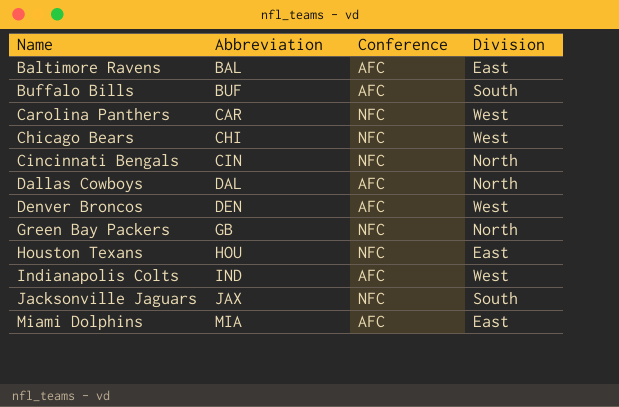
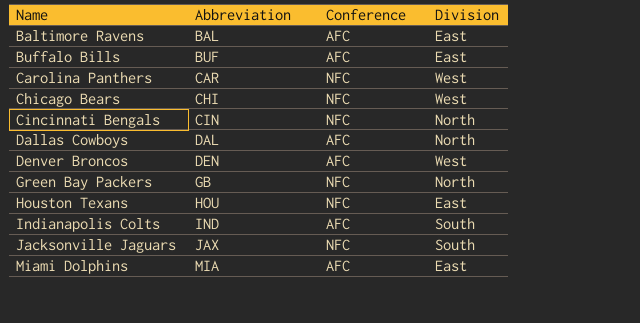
Buffalo Bills | Division: South -> East
Indianapolis Colts | Division: West -> South

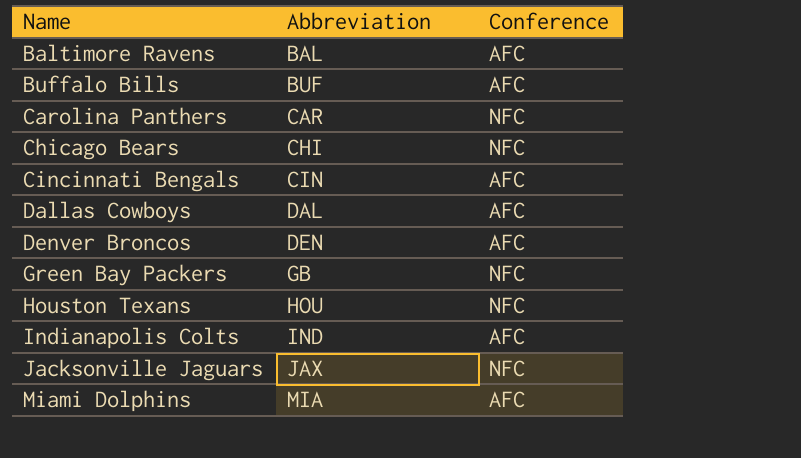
column Division | position: 4 -> none
Cincinnati Bengals | Conference: NFC -> AFC

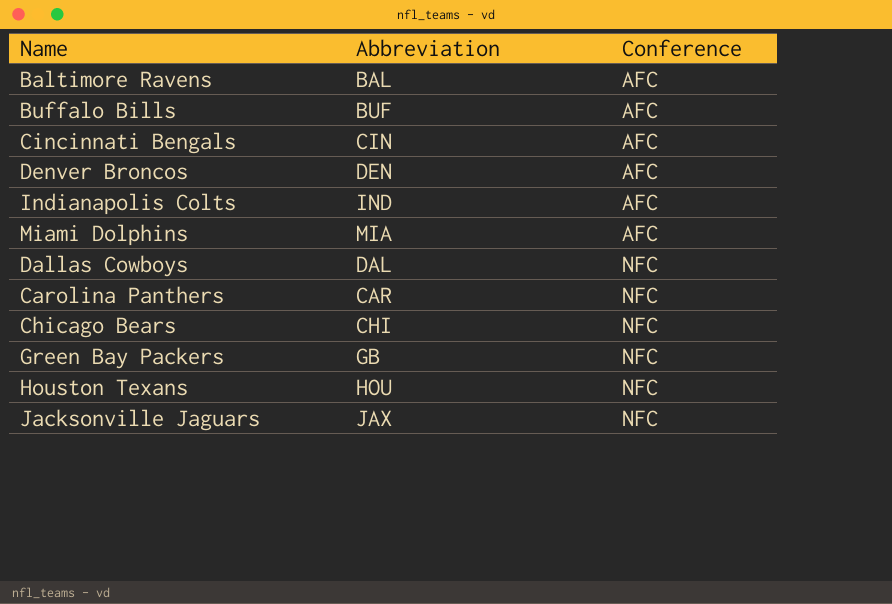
row order: Name ascending -> Conference ascending
Dallas Cowboys | Conference: AFC -> NFC

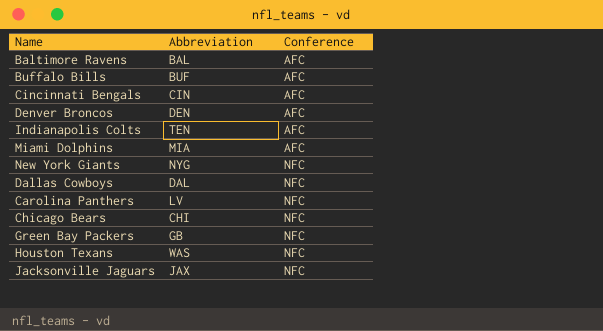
Indianapolis Colts | Abbreviation: IND -> TEN
row New York Giants: none -> NYG | NFC
Carolina Panthers | Abbreviation: CAR -> LV
Houston Texans | Abbreviation: HOU -> WAS

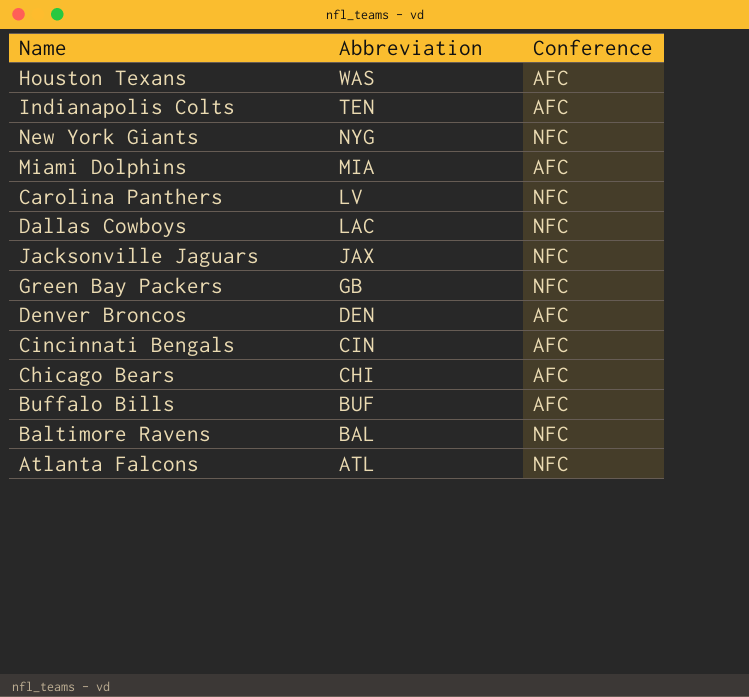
row order: Conference ascending -> Abbreviation descending
Houston Texans | Conference: NFC -> AFC
Dallas Cowboys | Abbreviation: DAL -> LAC
Chicago Bears | Conference: NFC -> AFC
Baltimore Ravens | Conference: AFC -> NFC
row Atlanta Falcons: none -> ATL | NFC

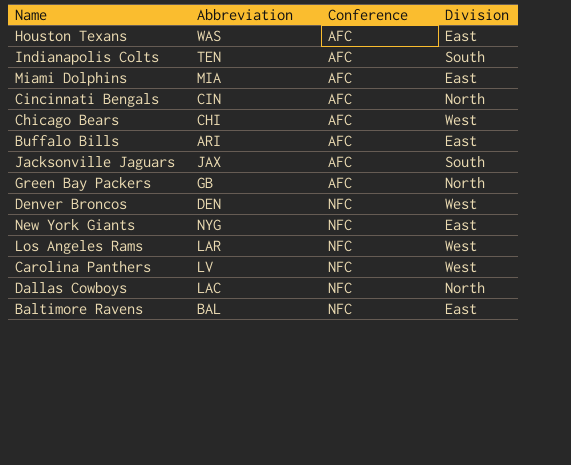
row order: Abbreviation descending -> Conference ascending
column Division | position: none -> 4
row Atlanta Falcons: ATL | NFC -> none
Buffalo Bills | Abbreviation: BUF -> ARI
Jacksonville Jaguars | Conference: NFC -> AFC
Green Bay Packers | Conference: NFC -> AFC
Denver Broncos | Conference: AFC -> NFC
row Los Angeles Rams: none -> LAR | NFC | West

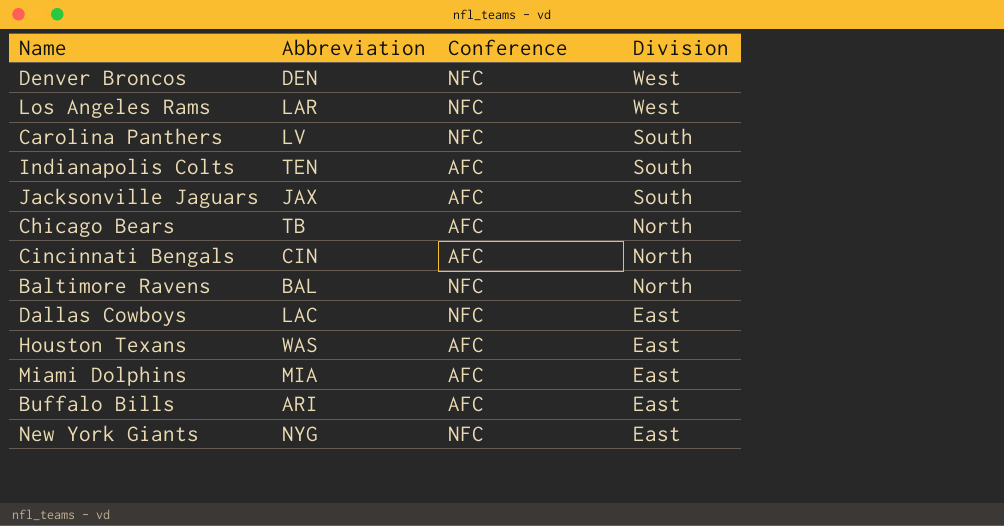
row order: Conference ascending -> Division descending
row Green Bay Packers: GB | AFC | North -> none
Carolina Panthers | Division: West -> South
Chicago Bears | Abbreviation: CHI -> TB
Chicago Bears | Division: West -> North
Baltimore Ravens | Division: East -> North
Dallas Cowboys | Division: North -> East

